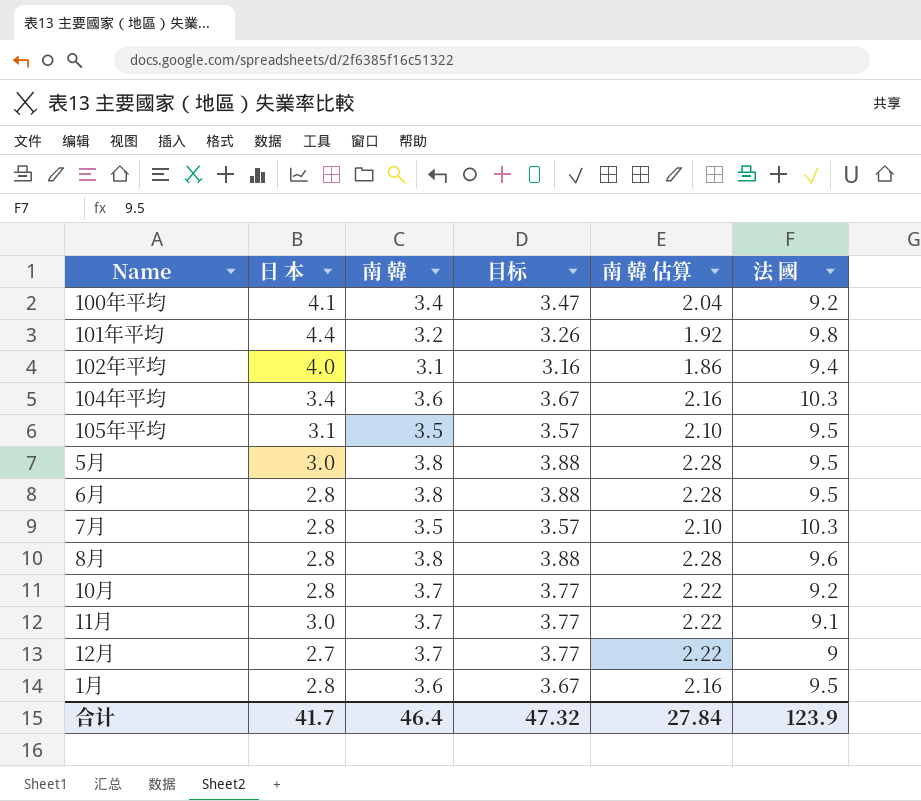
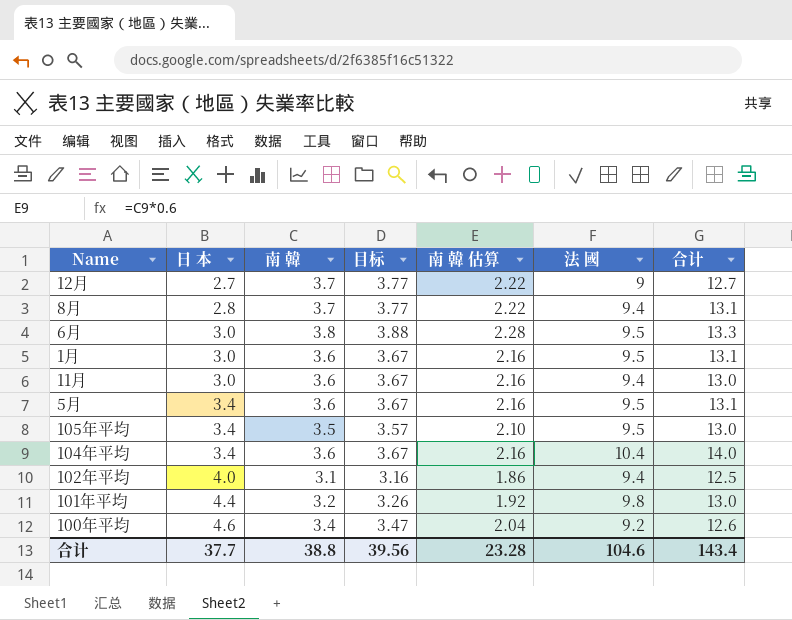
row order: none -> 日 本 ascending
column 合计 | formula: none -> [南 韓] + [法 國]
row 7月: 2.8 | 3.5 | 3.57 | 2.10 | 10.3 -> none
row 10月: 2.8 | 3.7 | 3.77 | 2.22 | 9.2 -> none
8月 | 南 韓: 3.8 -> 3.7
8月 | 目标: 3.88 -> 3.77
8月 | 南 韓 估算: 2.28 -> 2.22
8月 | 法 國: 9.6 -> 9.4
6月 | 日 本: 2.8 -> 3.0
1月 | 日 本: 2.8 -> 3.0
11月 | 南 韓: 3.7 -> 3.6
11月 | 目标: 3.77 -> 3.67
11月 | 南 韓 估算: 2.22 -> 2.16
11月 | 法 國: 9.1 -> 9.4
5月 | 日 本: 3.0 -> 3.4
5月 | 南 韓: 3.8 -> 3.6
5月 | 目标: 3.88 -> 3.67
5月 | 南 韓 估算: 2.28 -> 2.16
105年平均 | 日 本: 3.1 -> 3.4
104年平均 | 法 國: 10.3 -> 10.4
100年平均 | 日 本: 4.1 -> 4.6
合计 | 日 本: 41.7 -> 37.7
合计 | 南 韓: 46.4 -> 38.8
合计 | 目标: 47.32 -> 39.56
合计 | 南 韓 估算: 27.84 -> 23.28
合计 | 法 國: 123.9 -> 104.6

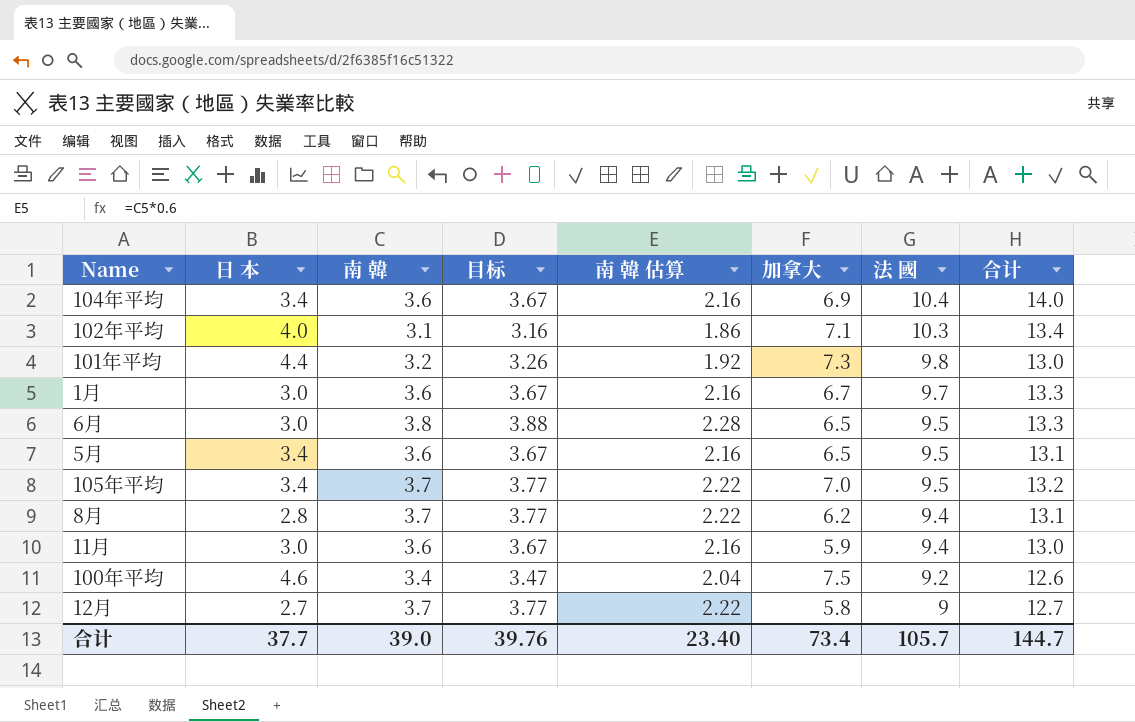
row order: 日 本 ascending -> 法 國 descending
column 加拿大 | position: none -> 6
102年平均 | 法 國: 9.4 -> 10.3
102年平均 | 合计: 12.5 -> 13.4
1月 | 法 國: 9.5 -> 9.7
1月 | 合计: 13.1 -> 13.3
105年平均 | 南 韓: 3.5 -> 3.7
105年平均 | 目标: 3.57 -> 3.77
105年平均 | 南 韓 估算: 2.10 -> 2.22
105年平均 | 合计: 13.0 -> 13.2
合计 | 南 韓: 38.8 -> 39.0
合计 | 目标: 39.56 -> 39.76
合计 | 南 韓 估算: 23.28 -> 23.40
合计 | 法 國: 104.6 -> 105.7
合计 | 合计: 143.4 -> 144.7

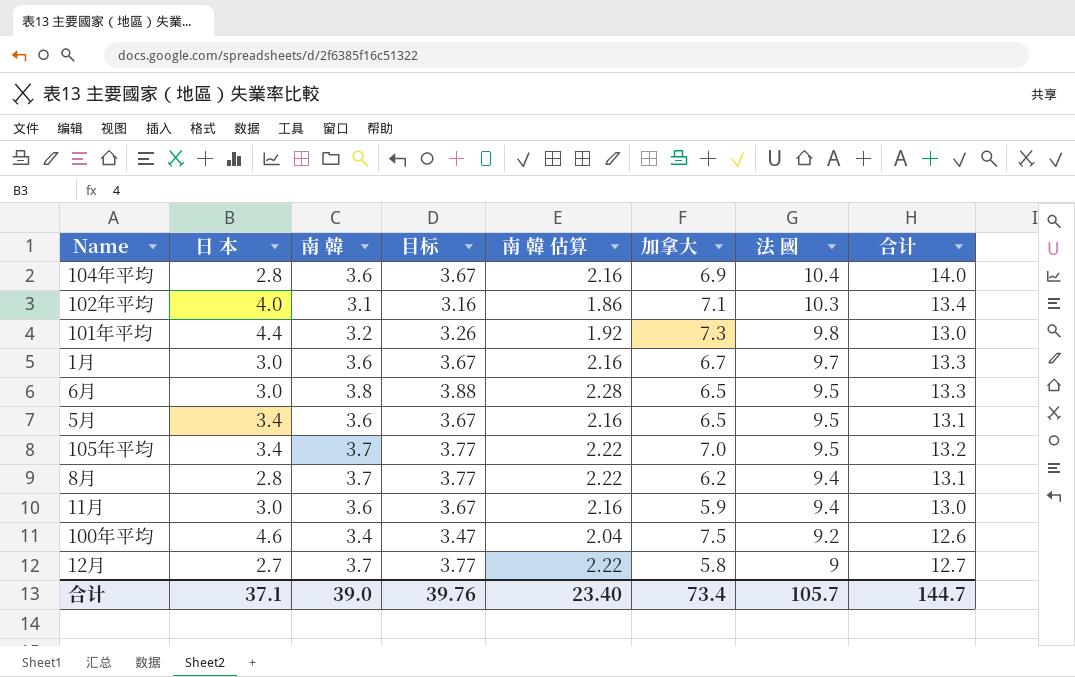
104年平均 | 日 本: 3.4 -> 2.8
合计 | 日 本: 37.7 -> 37.1

